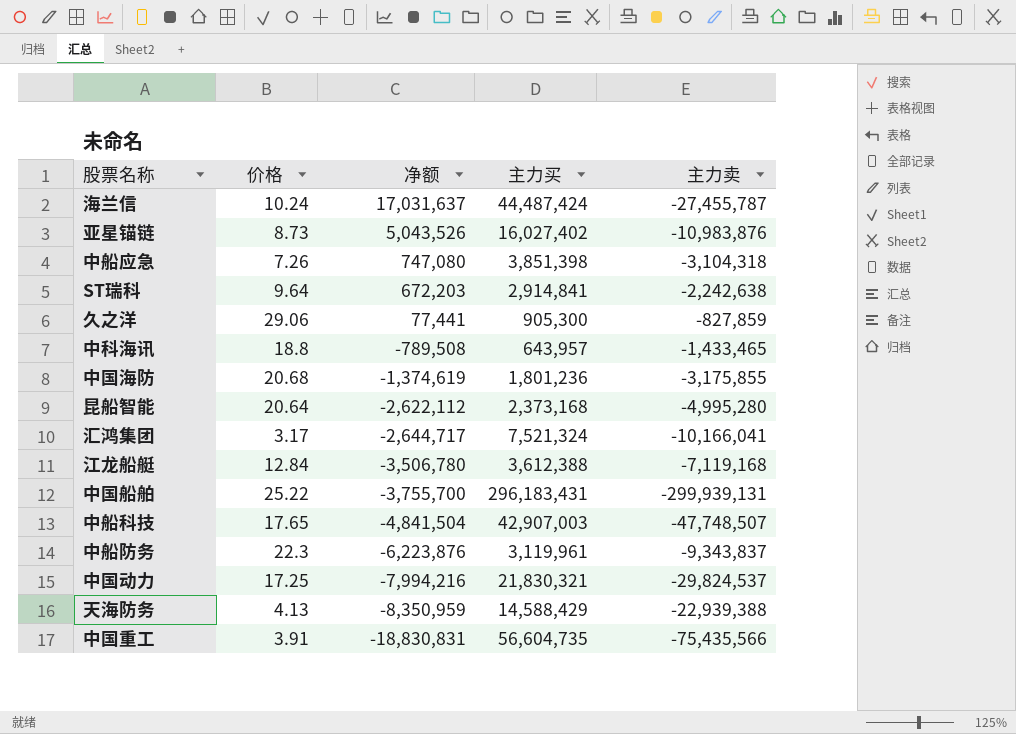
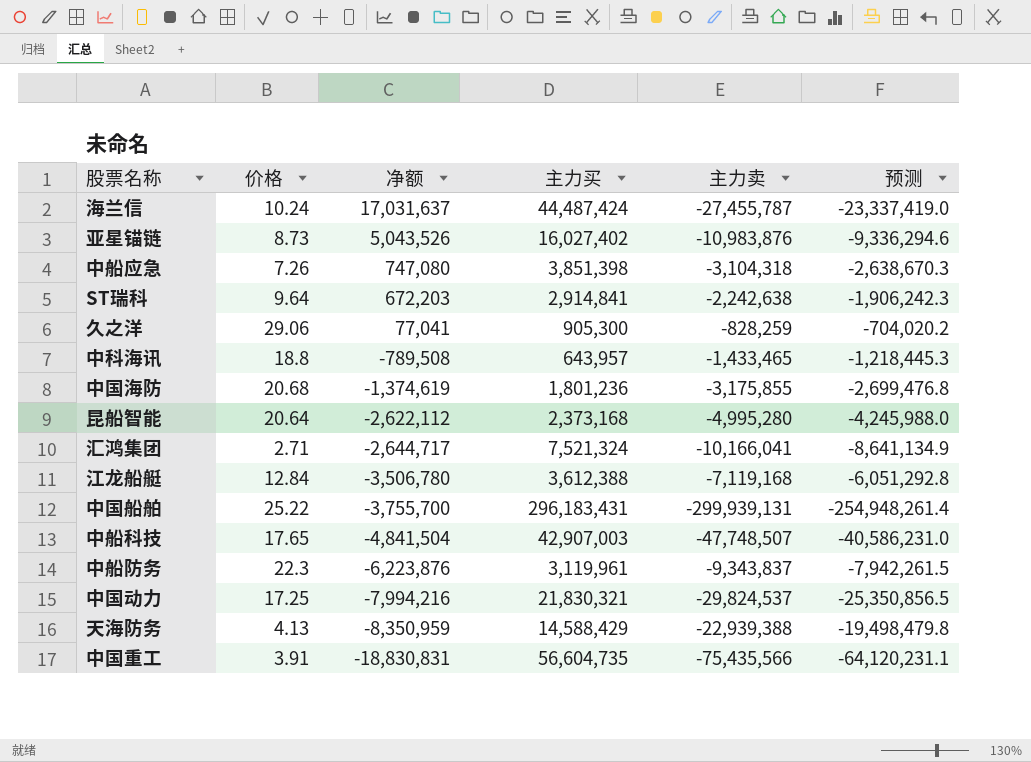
column 预测 | formula: none -> [主力卖] * 0.85
久之洋 | 净额: 77,441 -> 77,041
久之洋 | 主力卖: -827,859 -> -828,259
汇鸿集团 | 价格: 3.17 -> 2.71

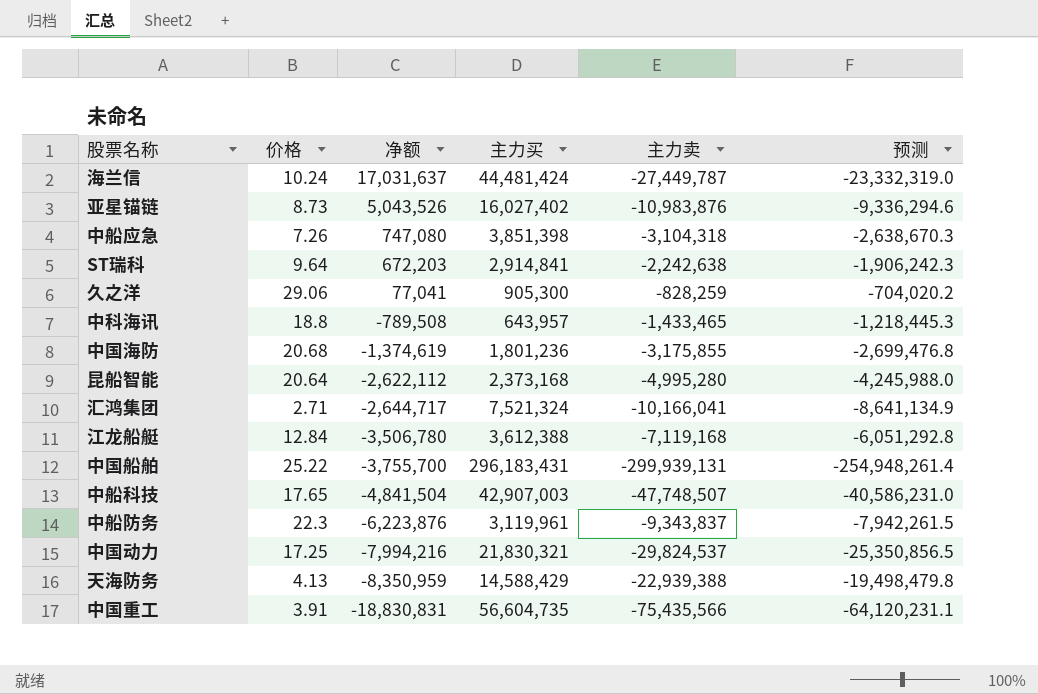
海兰信 | 主力买: 44,487,424 -> 44,481,424
海兰信 | 主力卖: -27,455,787 -> -27,449,787
海兰信 | 预测: -23,337,419.0 -> -23,332,319.0

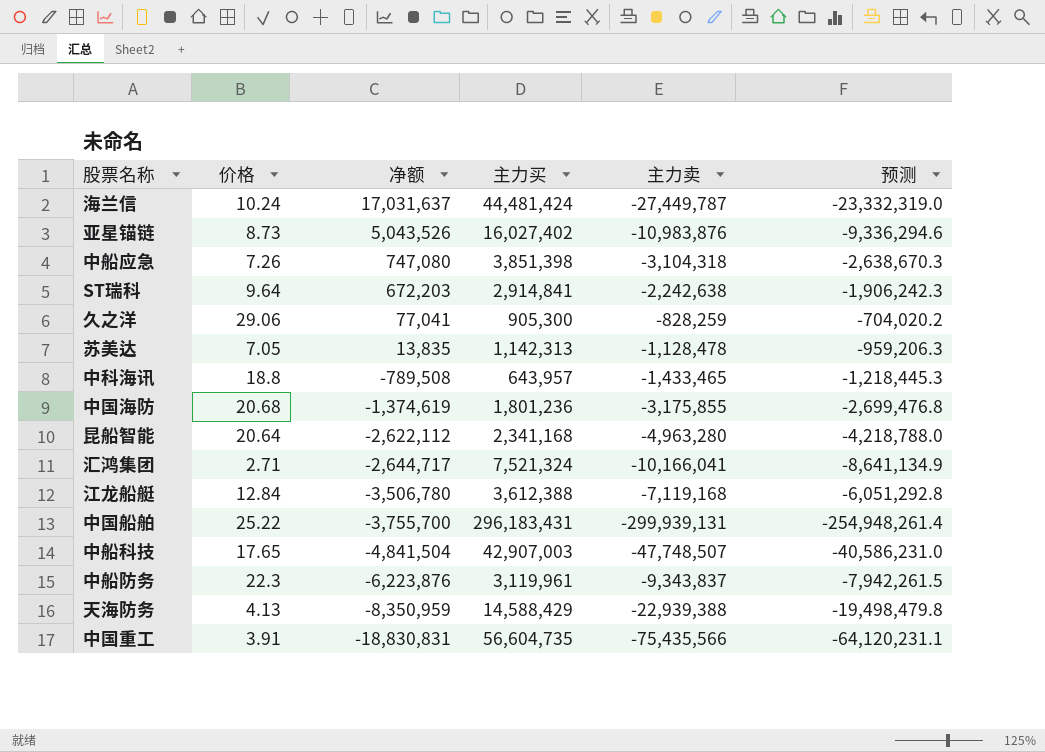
row 中国动力: 17.25 | -7,994,216 | 21,830,321 | -29,824,537 | -25,350,856.5 -> none
row 苏美达: none -> 7.05 | 13,835 | 1,142,313 | -1,128,478 | -959,206.3
昆船智能 | 主力买: 2,373,168 -> 2,341,168
昆船智能 | 主力卖: -4,995,280 -> -4,963,280
昆船智能 | 预测: -4,245,988.0 -> -4,218,788.0

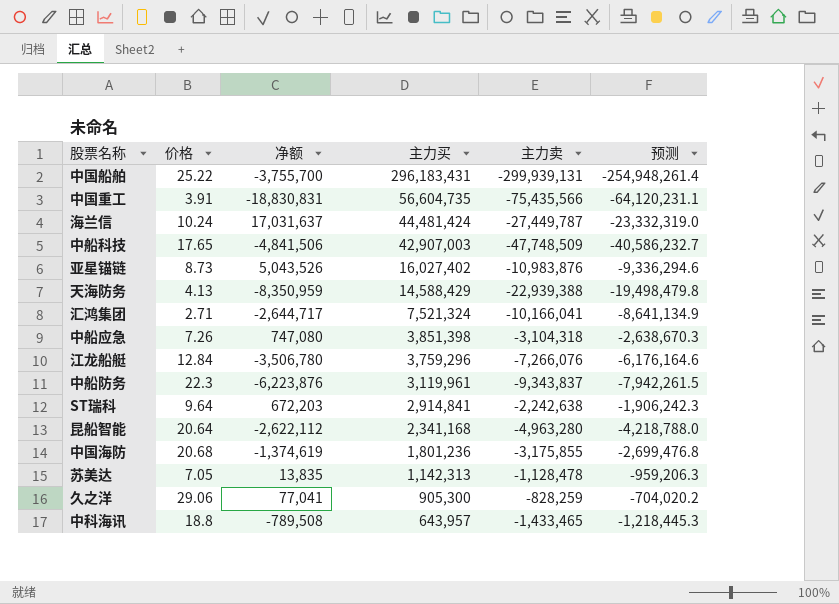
row order: 净额 descending -> 主力买 descending
中船科技 | 净额: -4,841,504 -> -4,841,506
中船科技 | 主力卖: -47,748,507 -> -47,748,509
中船科技 | 预测: -40,586,231.0 -> -40,586,232.7
江龙船艇 | 主力买: 3,612,388 -> 3,759,296
江龙船艇 | 主力卖: -7,119,168 -> -7,266,076
江龙船艇 | 预测: -6,051,292.8 -> -6,176,164.6

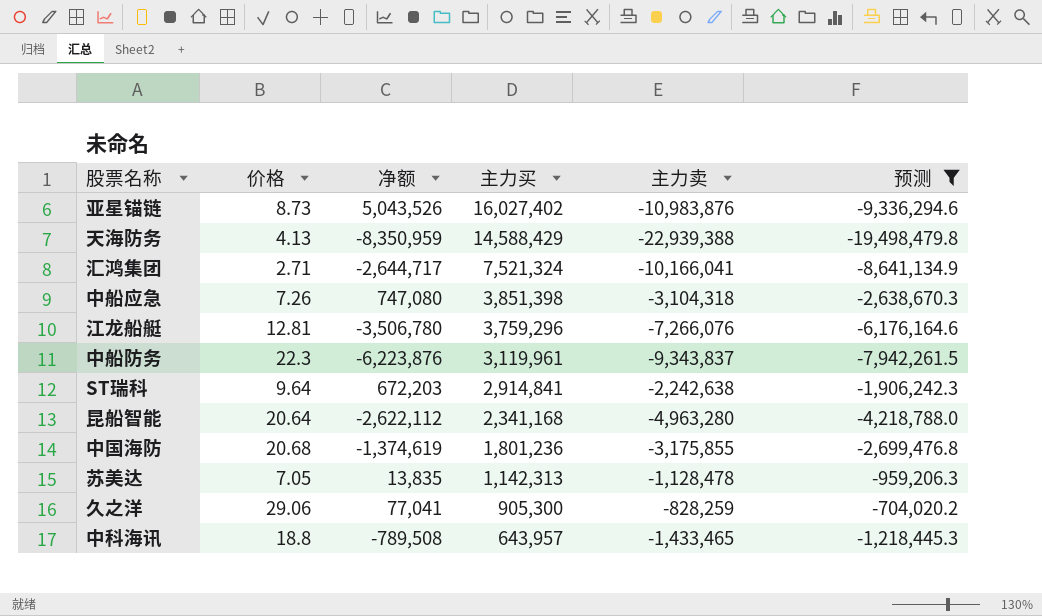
filter: none -> 预测 >= -19,498,479.8
江龙船艇 | 价格: 12.84 -> 12.81

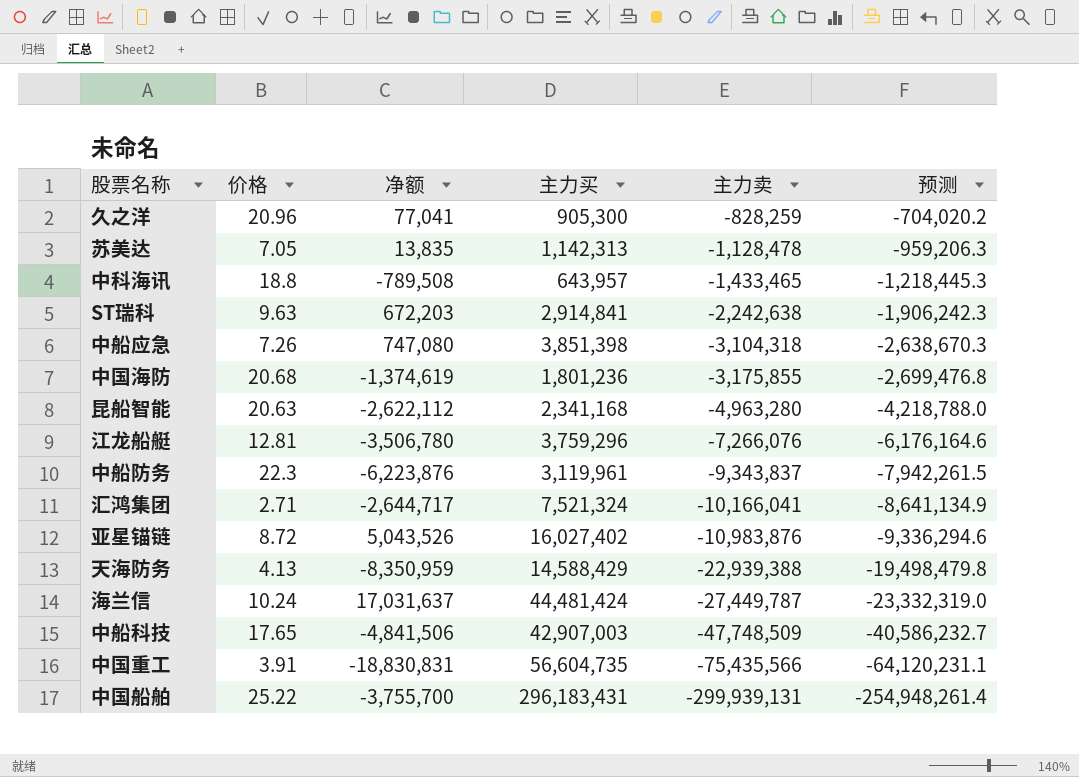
filter: 预测 >= -19,498,479.8 -> none
row order: 主力买 descending -> 主力卖 descending
久之洋 | 价格: 29.06 -> 20.96
ST瑞科 | 价格: 9.64 -> 9.63
昆船智能 | 价格: 20.64 -> 20.63
亚星锚链 | 价格: 8.73 -> 8.72

